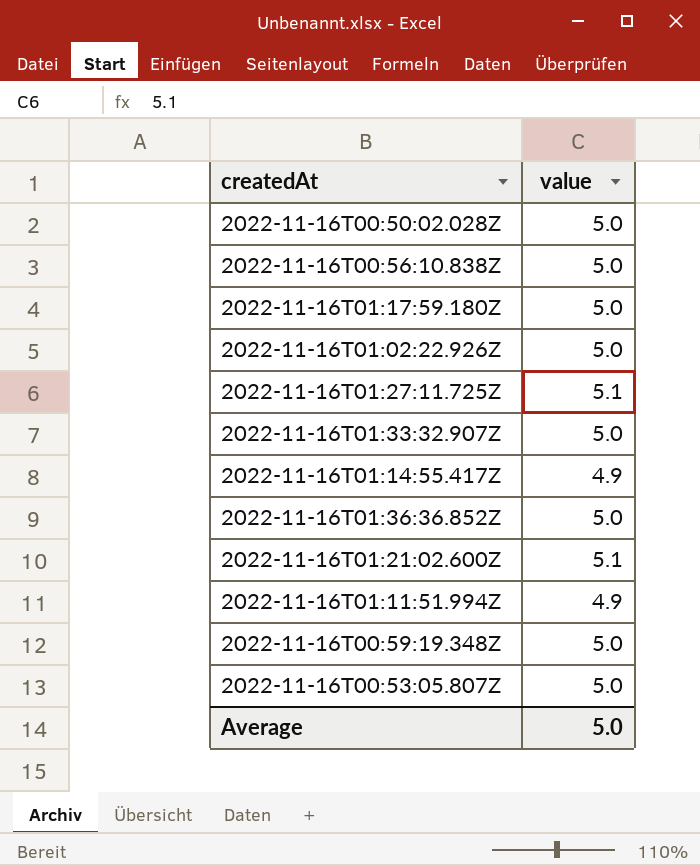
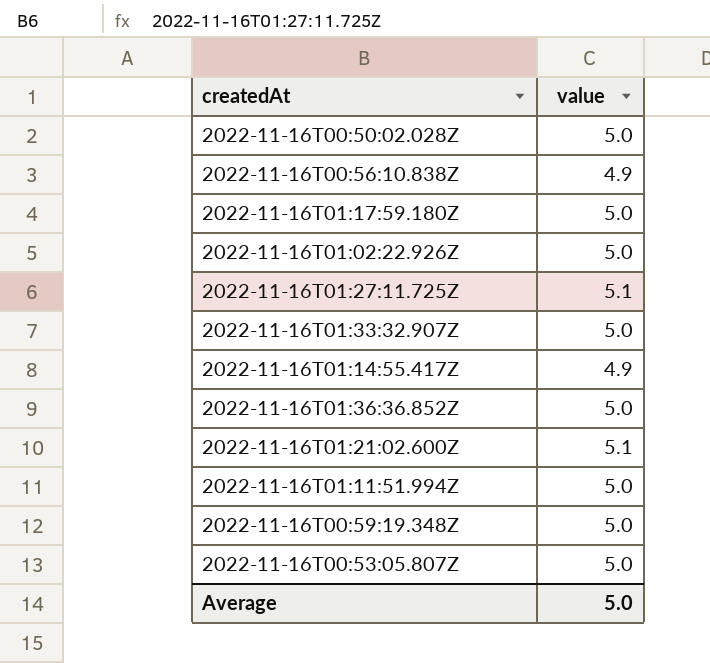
2022-11-16T00:56:10.838Z | value: 5.0 -> 4.9
2022-11-16T01:11:51.994Z | value: 4.9 -> 5.0

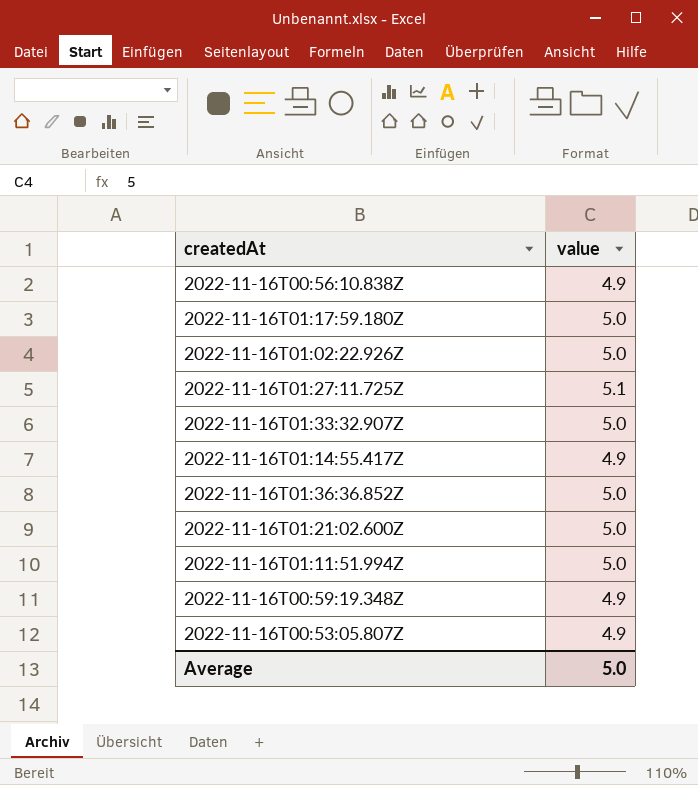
row 2022-11-16T00:50:02.028Z: 5.0 -> none
2022-11-16T01:21:02.600Z | value: 5.1 -> 5.0
2022-11-16T00:59:19.348Z | value: 5.0 -> 4.9
2022-11-16T00:53:05.807Z | value: 5.0 -> 4.9

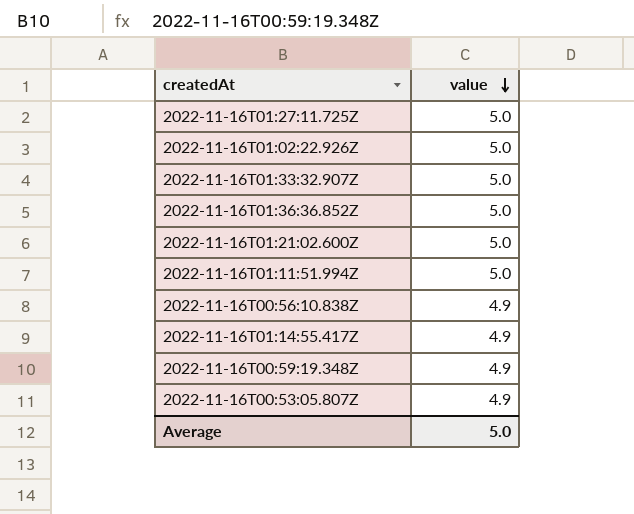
row order: none -> value descending
row 2022-11-16T01:17:59.180Z: 5.0 -> none
2022-11-16T01:27:11.725Z | value: 5.1 -> 5.0

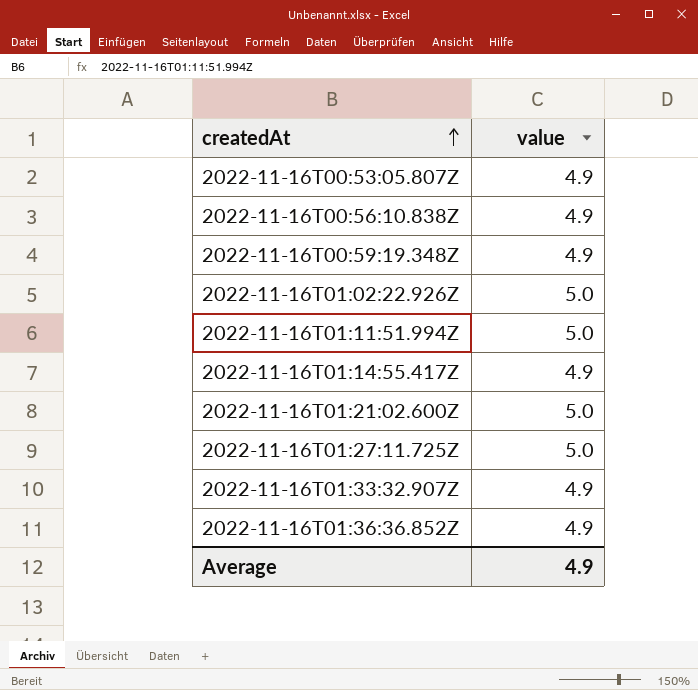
row order: value descending -> createdAt ascending
2022-11-16T01:33:32.907Z | value: 5.0 -> 4.9
2022-11-16T01:36:36.852Z | value: 5.0 -> 4.9
Average | value: 5.0 -> 4.9

